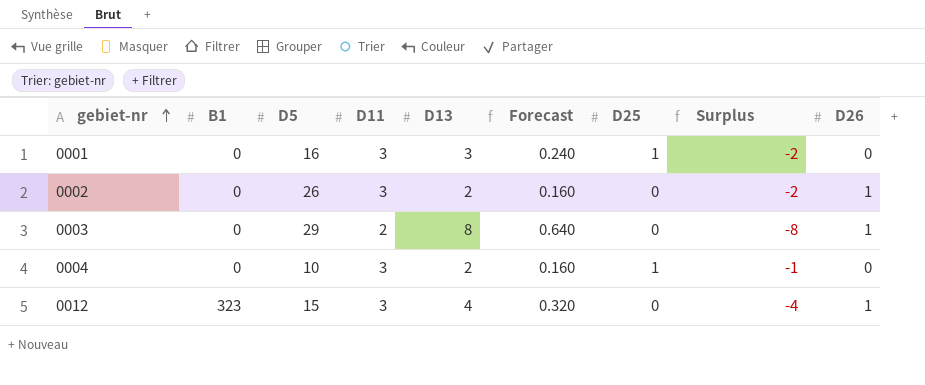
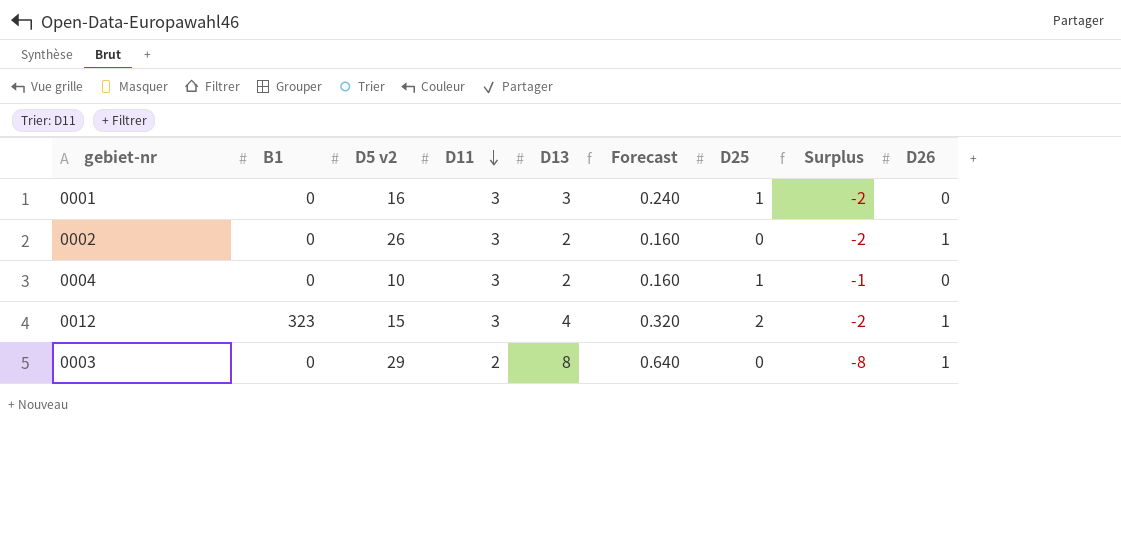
row order: gebiet-nr ascending -> D11 descending
column name: D5 -> D5 v2
0012 | D25: 0 -> 2
0012 | Surplus: -4 -> -2

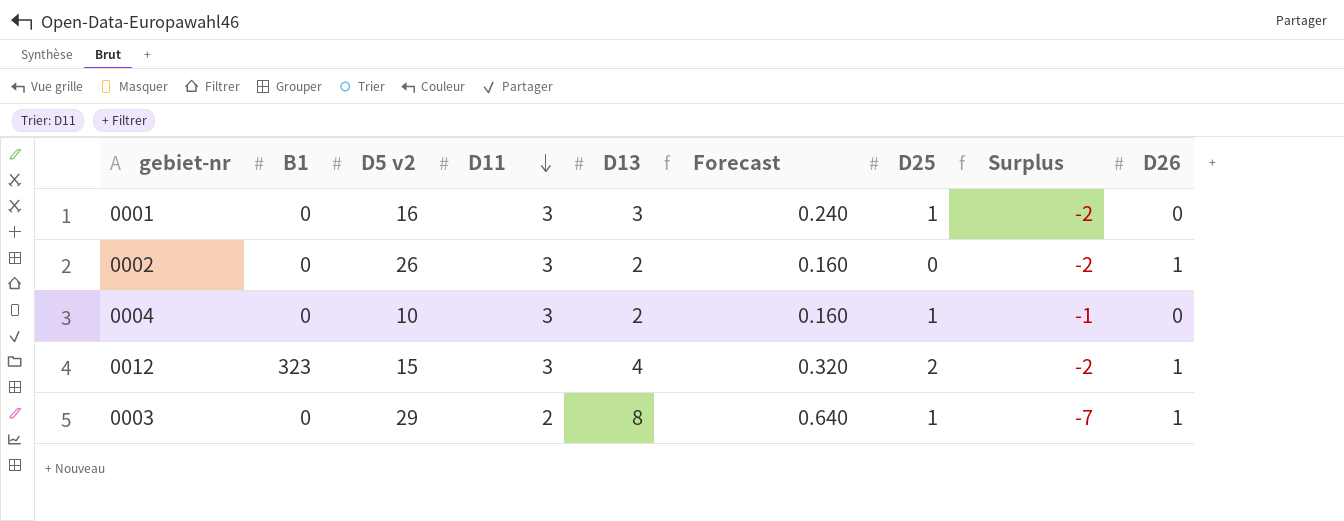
0003 | D25: 0 -> 1
0003 | Surplus: -8 -> -7

